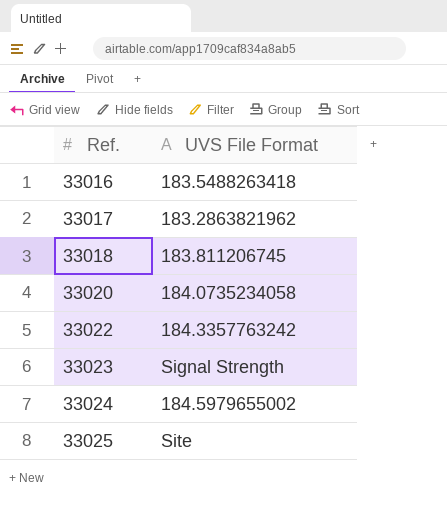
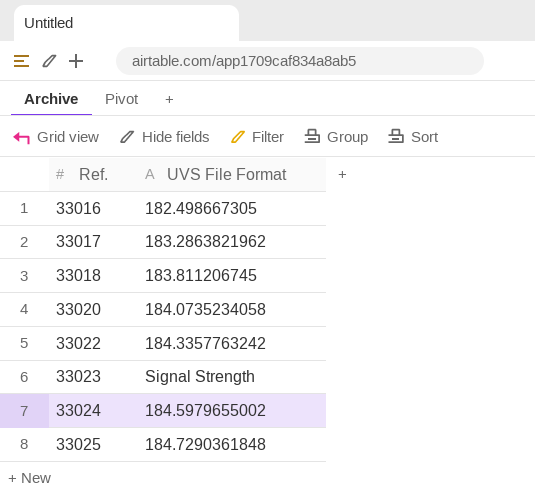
33016 | UVS File Format: 183.5488263418 -> 182.498667305
33025 | UVS File Format: Site -> 184.7290361848

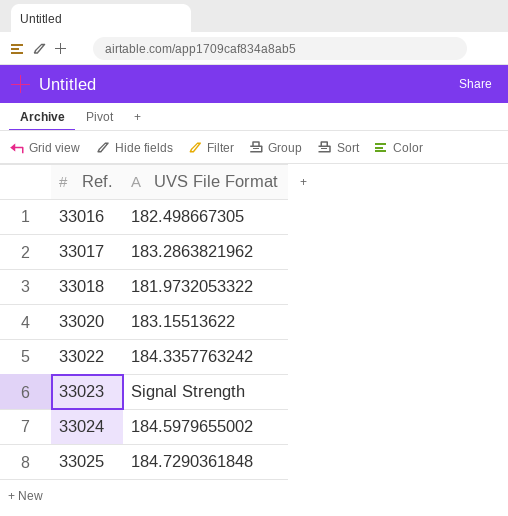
33018 | UVS File Format: 183.811206745 -> 181.9732053322
33020 | UVS File Format: 184.0735234058 -> 183.15513622

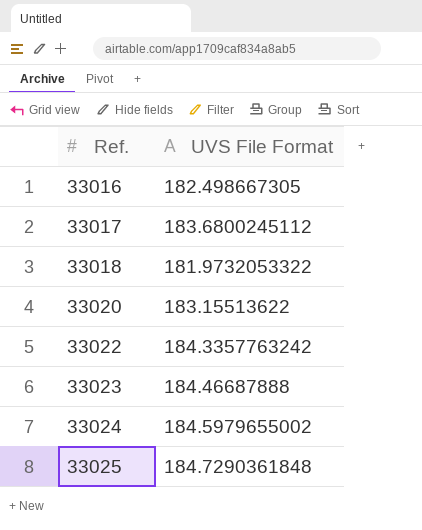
33017 | UVS File Format: 183.2863821962 -> 183.6800245112
33023 | UVS File Format: Signal Strength -> 184.46687888

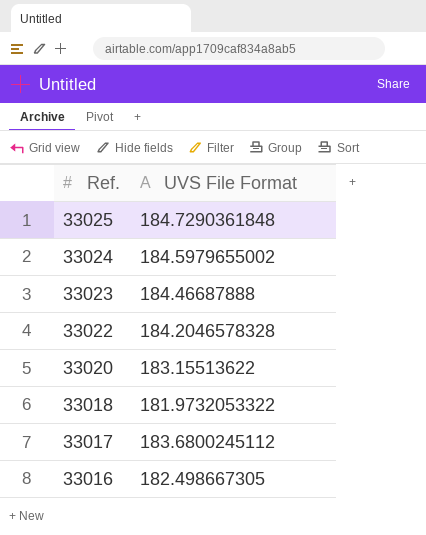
row order: Ref. ascending -> Ref. descending
33022 | UVS File Format: 184.3357763242 -> 184.2046578328

